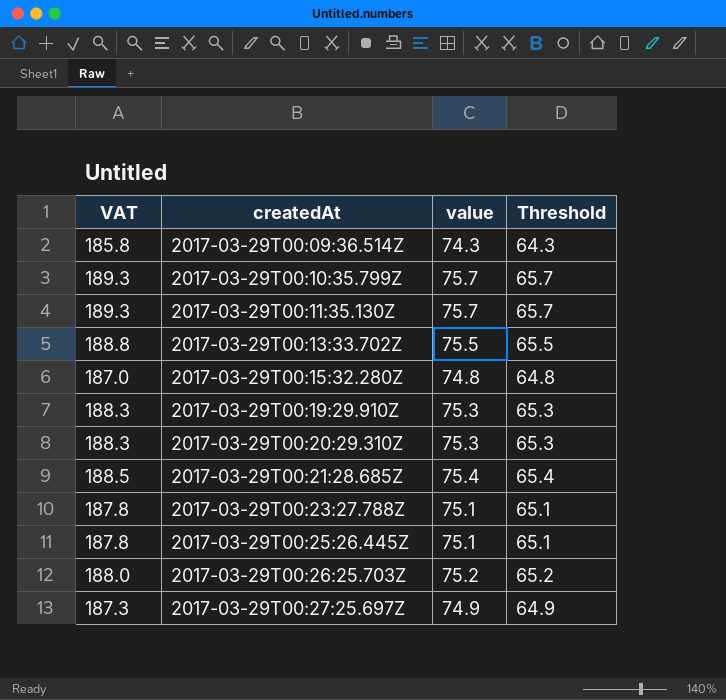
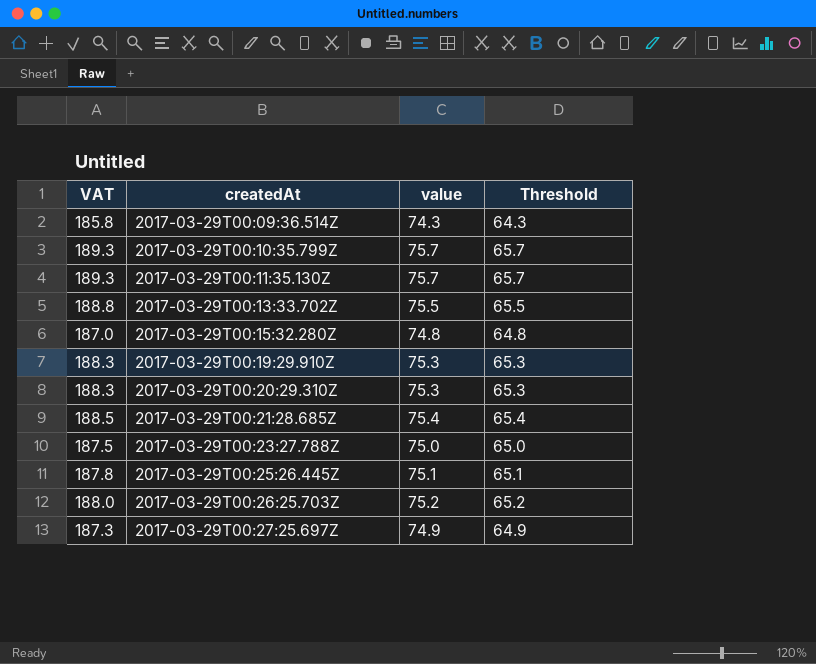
2017-03-29T00:23:27.788Z | VAT: 187.8 -> 187.5
2017-03-29T00:23:27.788Z | value: 75.1 -> 75.0
2017-03-29T00:23:27.788Z | Threshold: 65.1 -> 65.0

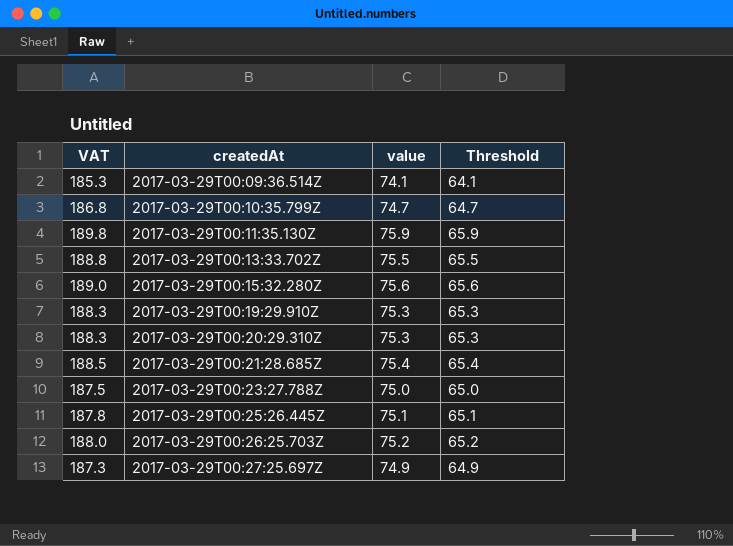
2017-03-29T00:09:36.514Z | VAT: 185.8 -> 185.3
2017-03-29T00:09:36.514Z | value: 74.3 -> 74.1
2017-03-29T00:09:36.514Z | Threshold: 64.3 -> 64.1
2017-03-29T00:10:35.799Z | VAT: 189.3 -> 186.8
2017-03-29T00:10:35.799Z | value: 75.7 -> 74.7
2017-03-29T00:10:35.799Z | Threshold: 65.7 -> 64.7
2017-03-29T00:11:35.130Z | VAT: 189.3 -> 189.8
2017-03-29T00:11:35.130Z | value: 75.7 -> 75.9
2017-03-29T00:11:35.130Z | Threshold: 65.7 -> 65.9
2017-03-29T00:15:32.280Z | VAT: 187.0 -> 189.0
2017-03-29T00:15:32.280Z | value: 74.8 -> 75.6
2017-03-29T00:15:32.280Z | Threshold: 64.8 -> 65.6

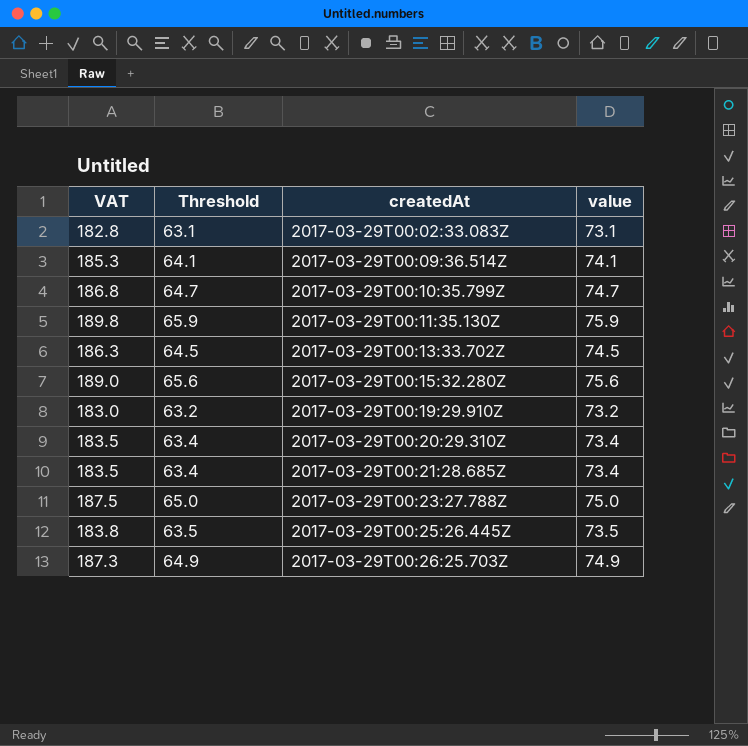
column Threshold | position: 4 -> 2
row 2017-03-29T00:27:25.697Z: 187.3 | 74.9 | 64.9 -> none
row 2017-03-29T00:02:33.083Z: none -> 182.8 | 63.1 | 73.1
2017-03-29T00:13:33.702Z | VAT: 188.8 -> 186.3
2017-03-29T00:13:33.702Z | Threshold: 65.5 -> 64.5
2017-03-29T00:13:33.702Z | value: 75.5 -> 74.5
2017-03-29T00:19:29.910Z | VAT: 188.3 -> 183.0
2017-03-29T00:19:29.910Z | Threshold: 65.3 -> 63.2
2017-03-29T00:19:29.910Z | value: 75.3 -> 73.2
2017-03-29T00:20:29.310Z | VAT: 188.3 -> 183.5
2017-03-29T00:20:29.310Z | Threshold: 65.3 -> 63.4
2017-03-29T00:20:29.310Z | value: 75.3 -> 73.4
2017-03-29T00:21:28.685Z | VAT: 188.5 -> 183.5
2017-03-29T00:21:28.685Z | Threshold: 65.4 -> 63.4
2017-03-29T00:21:28.685Z | value: 75.4 -> 73.4
2017-03-29T00:25:26.445Z | VAT: 187.8 -> 183.8
2017-03-29T00:25:26.445Z | Threshold: 65.1 -> 63.5
2017-03-29T00:25:26.445Z | value: 75.1 -> 73.5
2017-03-29T00:26:25.703Z | VAT: 188.0 -> 187.3
2017-03-29T00:26:25.703Z | Threshold: 65.2 -> 64.9
2017-03-29T00:26:25.703Z | value: 75.2 -> 74.9

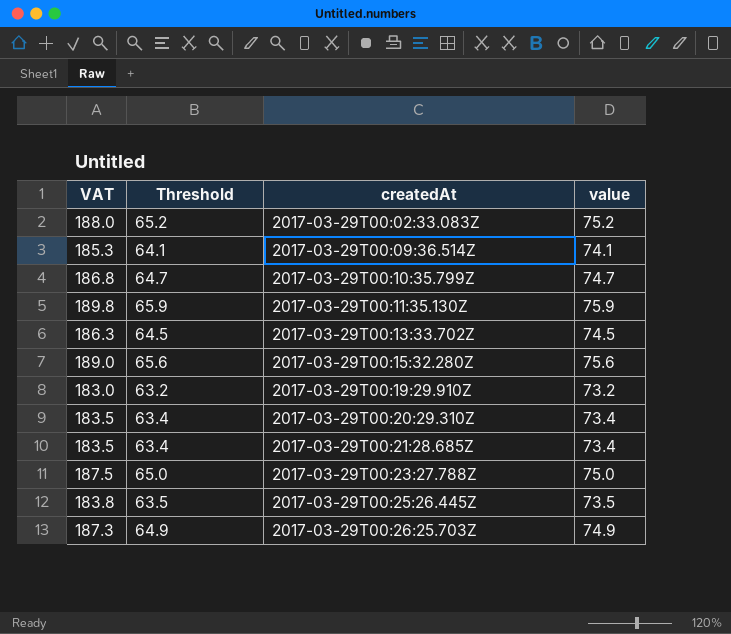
2017-03-29T00:02:33.083Z | VAT: 182.8 -> 188.0
2017-03-29T00:02:33.083Z | Threshold: 63.1 -> 65.2
2017-03-29T00:02:33.083Z | value: 73.1 -> 75.2

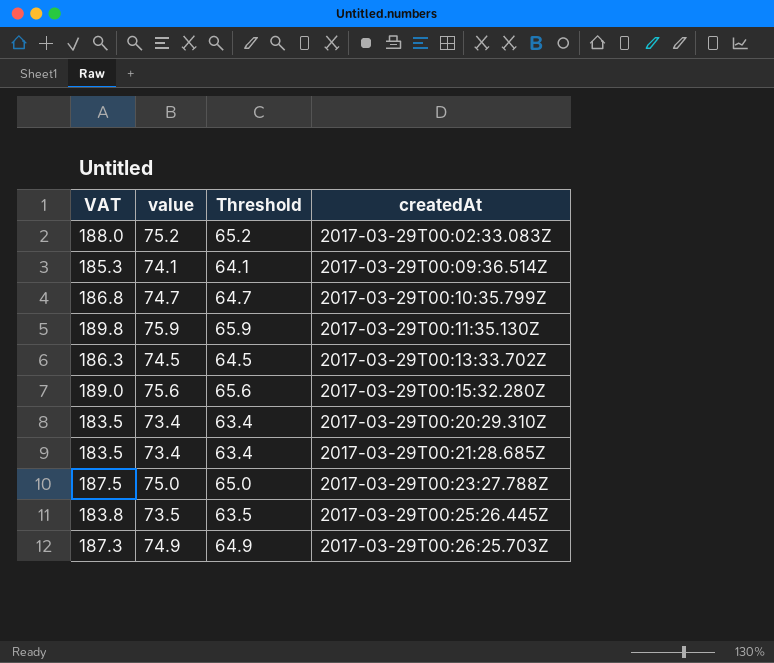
column value | position: 4 -> 2
row 2017-03-29T00:19:29.910Z: 183.0 | 63.2 | 73.2 -> none

